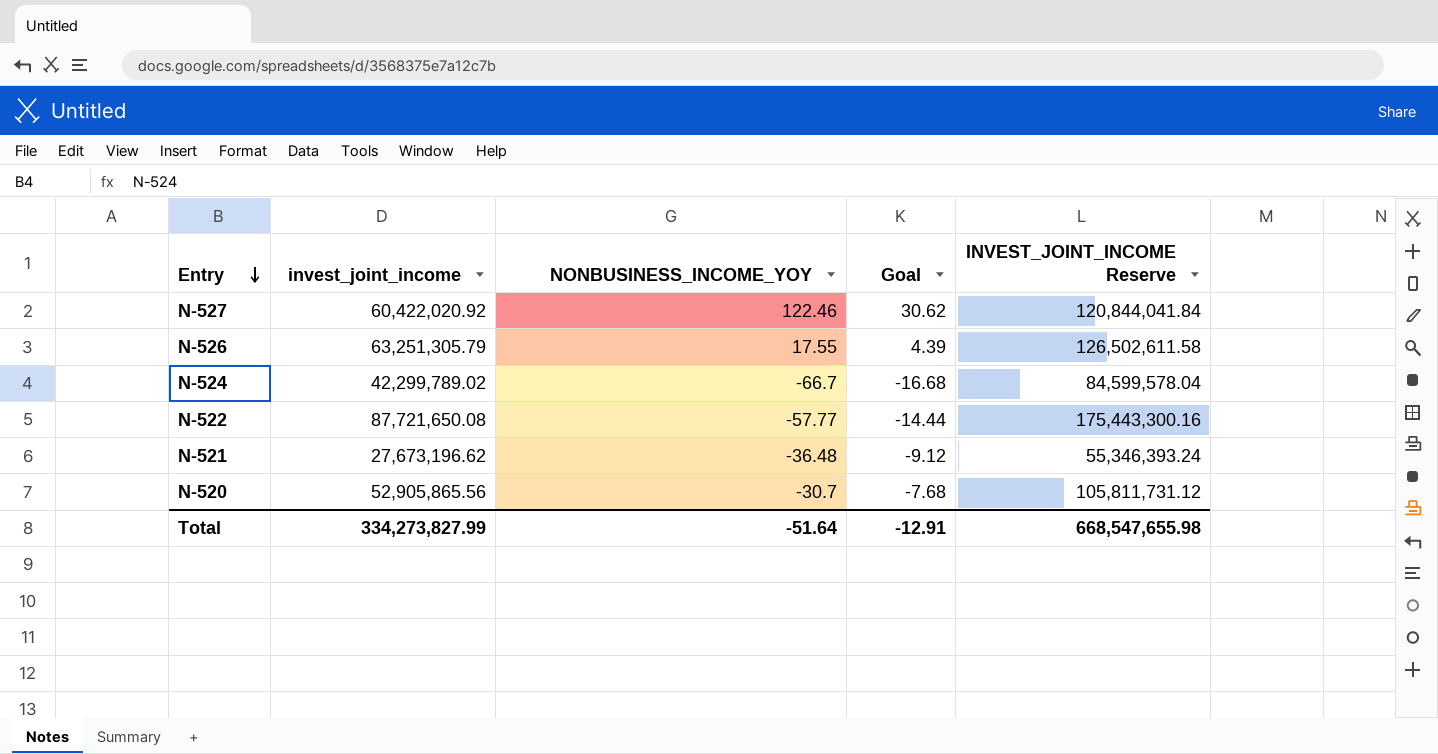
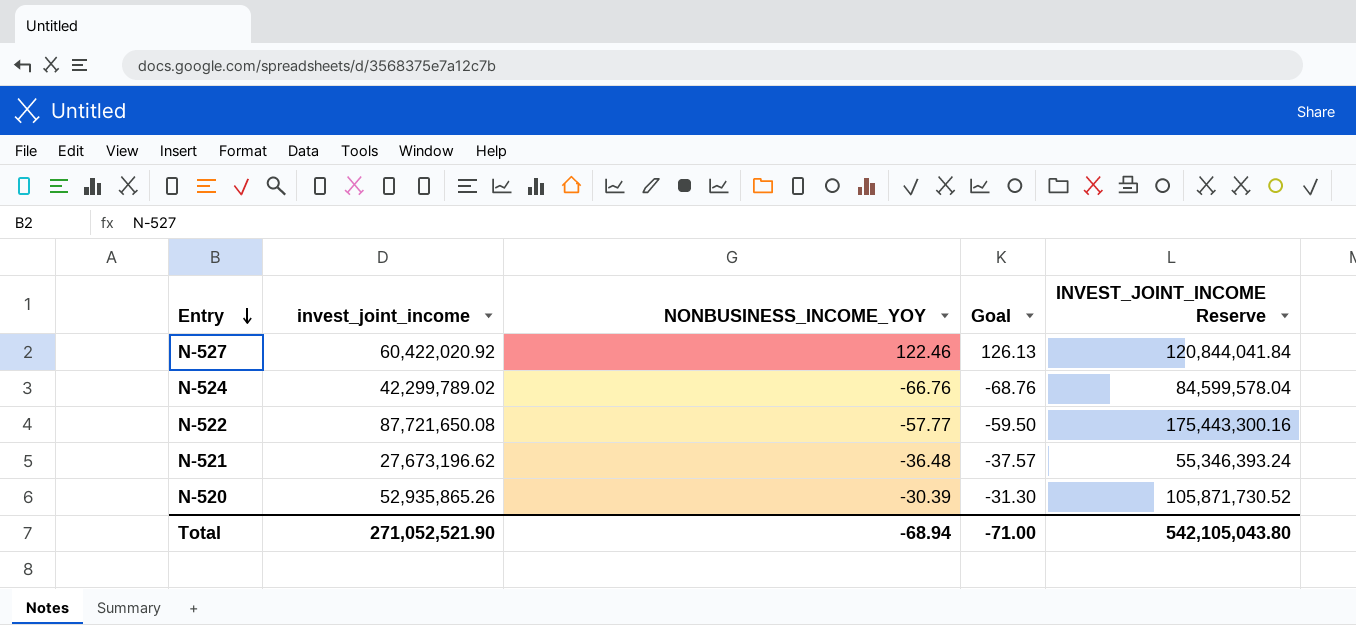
column Goal | formula: [NONBUSINESS_INCOME_YOY] * 0.25 -> [NONBUSINESS_INCOME_YOY] * 1.03
row N-526: 63,251,305.79 | 17.55 | 4.39 | 126,502,611.58 -> none
N-524 | NONBUSINESS_INCOME_YOY: -66.7 -> -66.76
N-520 | invest_joint_income: 52,905,865.56 -> 52,935,865.26
N-520 | NONBUSINESS_INCOME_YOY: -30.7 -> -30.39
N-520 | INVEST_JOINT_INCOME Reserve: 105,811,731.12 -> 105,871,730.52
Total | invest_joint_income: 334,273,827.99 -> 271,052,521.90
Total | NONBUSINESS_INCOME_YOY: -51.64 -> -68.94
Total | Goal: -12.91 -> -71.00
Total | INVEST_JOINT_INCOME Reserve: 668,547,655.98 -> 542,105,043.80

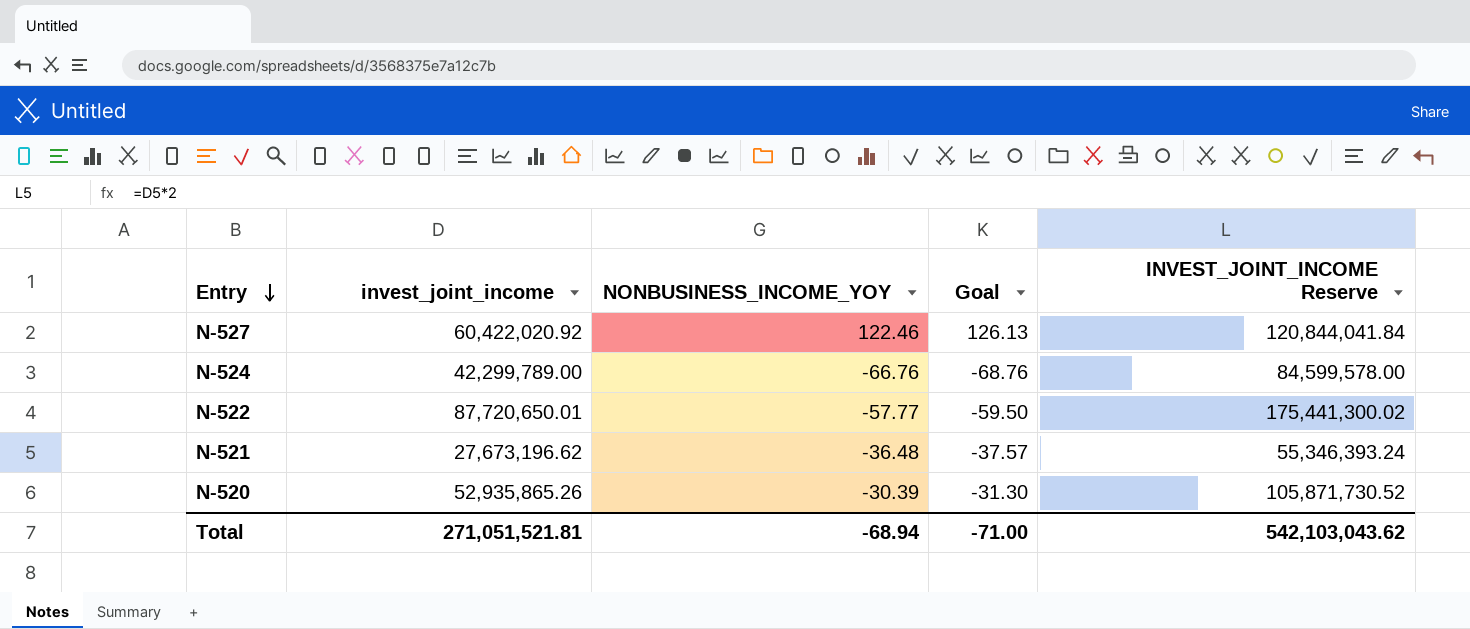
N-524 | invest_joint_income: 42,299,789.02 -> 42,299,789.00
N-524 | INVEST_JOINT_INCOME Reserve: 84,599,578.04 -> 84,599,578.00
N-522 | invest_joint_income: 87,721,650.08 -> 87,720,650.01
N-522 | INVEST_JOINT_INCOME Reserve: 175,443,300.16 -> 175,441,300.02
Total | invest_joint_income: 271,052,521.90 -> 271,051,521.81
Total | INVEST_JOINT_INCOME Reserve: 542,105,043.80 -> 542,103,043.62

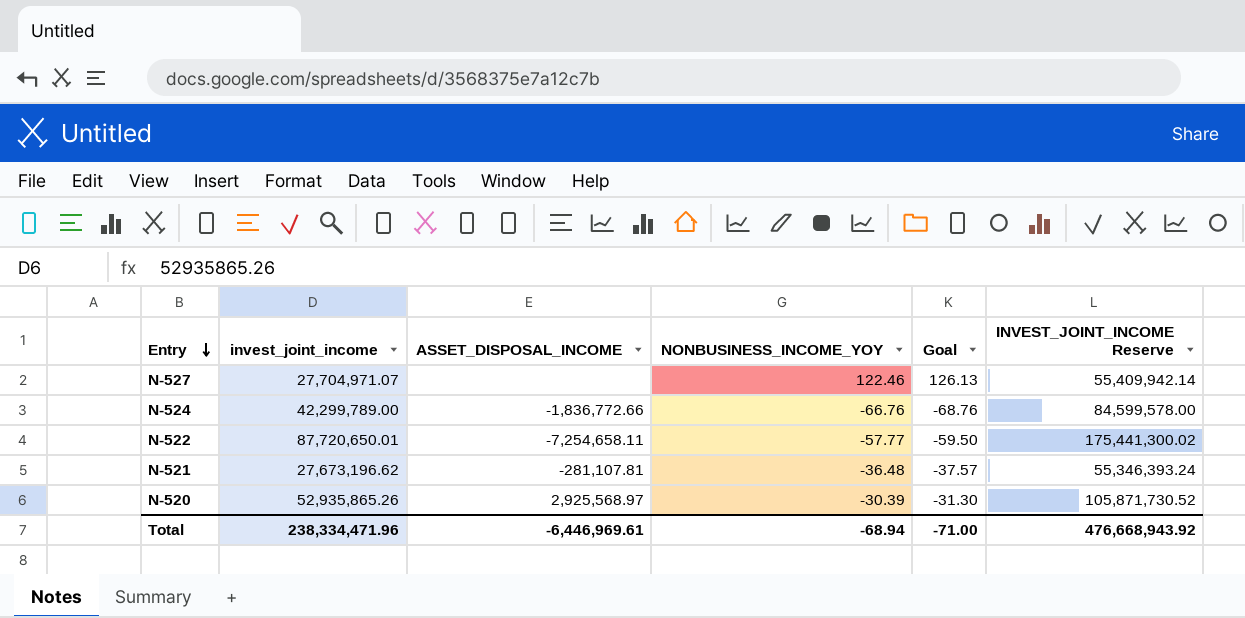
column ASSET_DISPOSAL_INCOME | position: none -> 3
N-527 | invest_joint_income: 60,422,020.92 -> 27,704,971.07
N-527 | INVEST_JOINT_INCOME Reserve: 120,844,041.84 -> 55,409,942.14
Total | invest_joint_income: 271,051,521.81 -> 238,334,471.96
Total | INVEST_JOINT_INCOME Reserve: 542,103,043.62 -> 476,668,943.92

